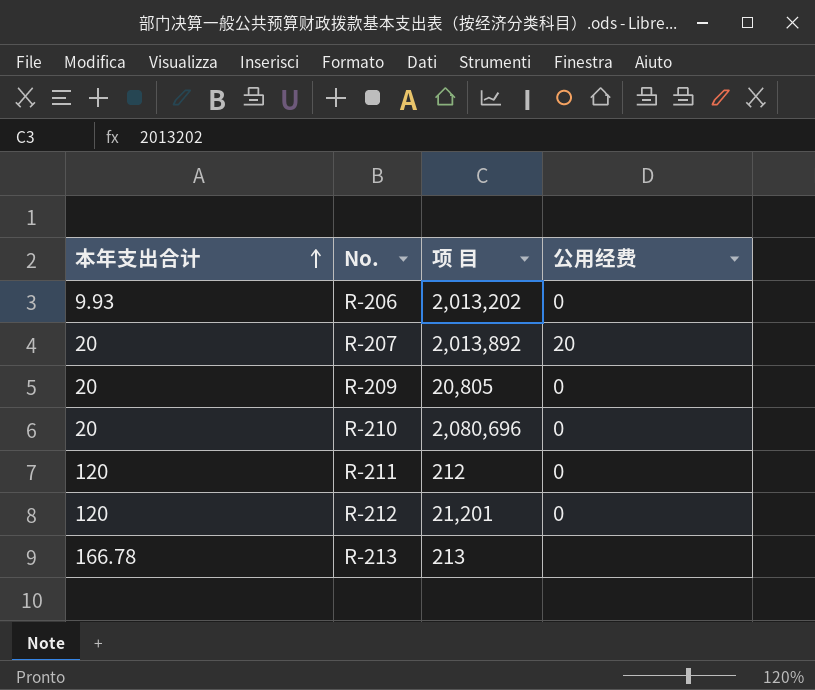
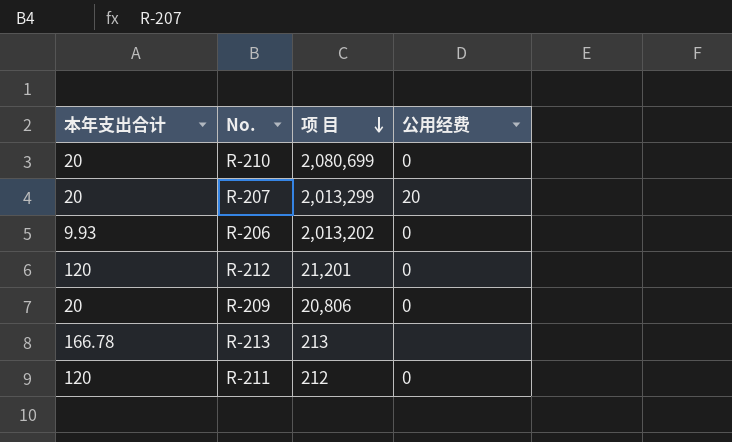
row order: 本年支出合计 ascending -> 项 目 descending
R-210 | 项 目: 2,080,696 -> 2,080,699
R-207 | 项 目: 2,013,892 -> 2,013,299
R-209 | 项 目: 20,805 -> 20,806

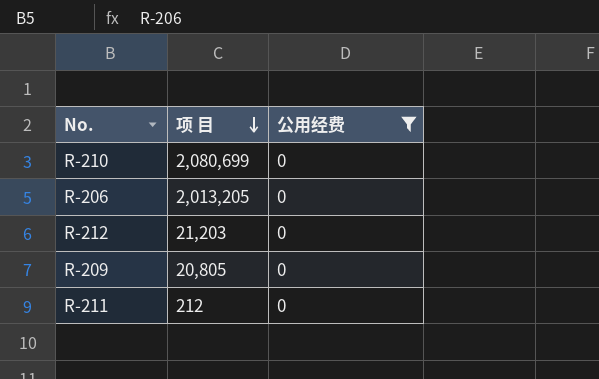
filter: none -> 公用经费 = 0
column 本年支出合计 | position: 1 -> none
R-206 | 项 目: 2,013,202 -> 2,013,205
R-212 | 项 目: 21,201 -> 21,203
R-209 | 项 目: 20,806 -> 20,805

